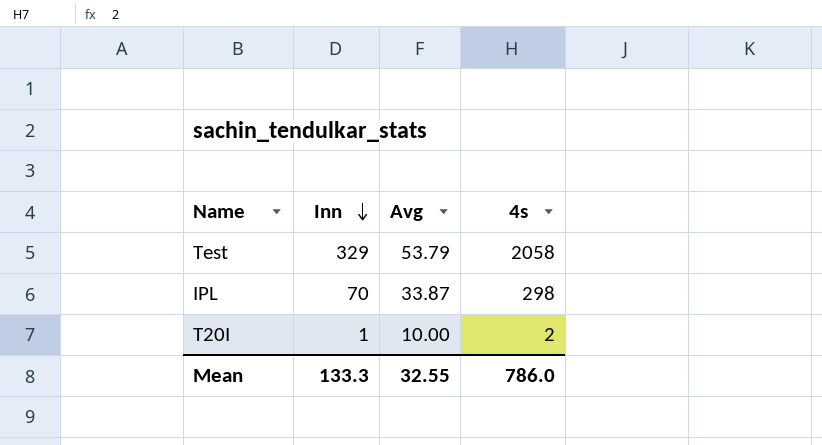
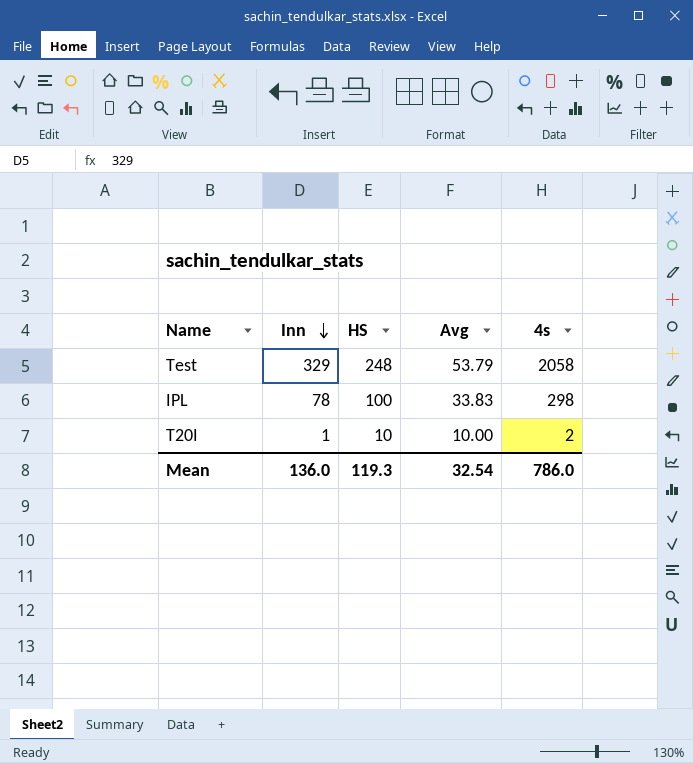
column HS | position: none -> 3
IPL | Inn: 70 -> 78
IPL | Avg: 33.87 -> 33.83
Mean | Inn: 133.3 -> 136.0
Mean | Avg: 32.55 -> 32.54

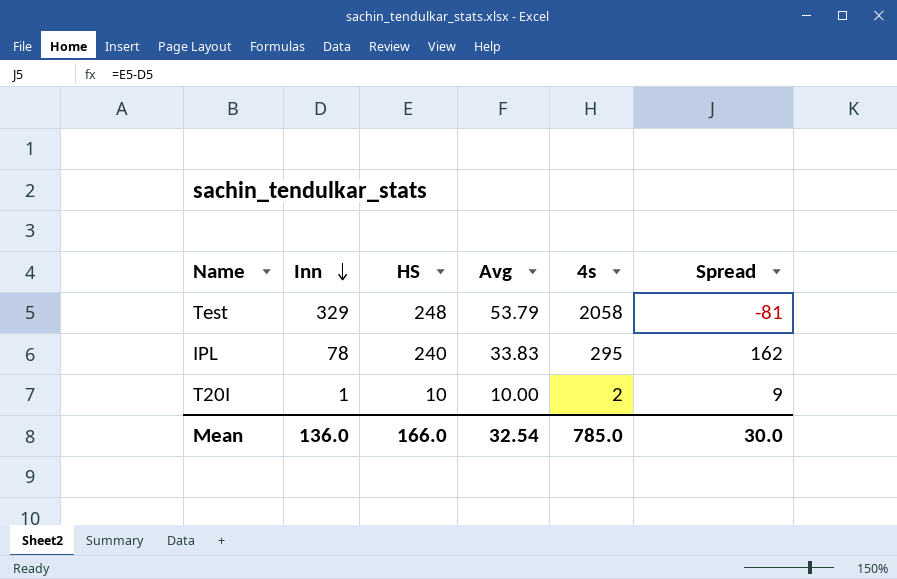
column Spread | formula: none -> [HS] - [Inn]
IPL | HS: 100 -> 240
IPL | 4s: 298 -> 295
Mean | HS: 119.3 -> 166.0
Mean | 4s: 786.0 -> 785.0

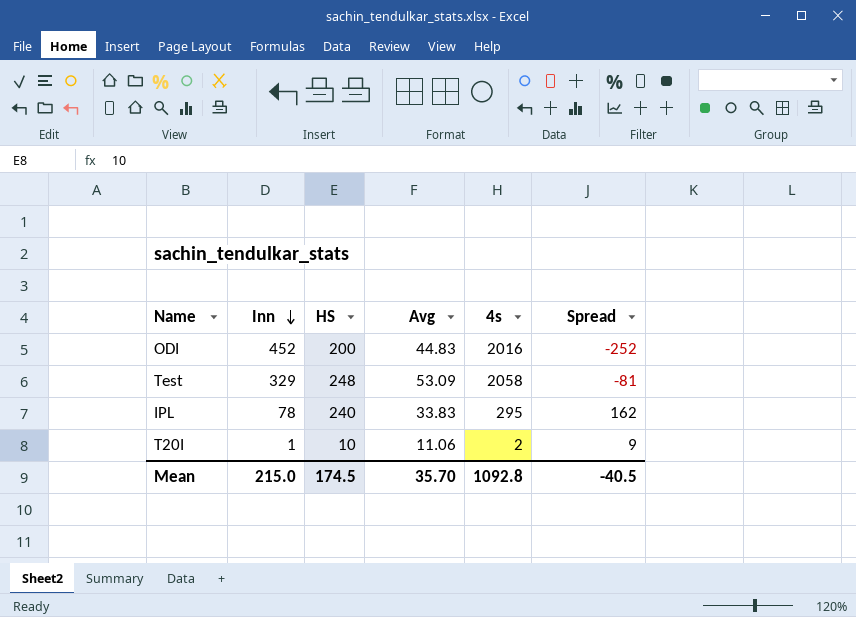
row ODI: none -> 452 | 200 | 44.83 | 2016 | -252
Test | Avg: 53.79 -> 53.09
T20I | Avg: 10.00 -> 11.06
Mean | Inn: 136.0 -> 215.0
Mean | HS: 166.0 -> 174.5
Mean | Avg: 32.54 -> 35.70
Mean | 4s: 785.0 -> 1092.8
Mean | Spread: 30.0 -> -40.5

